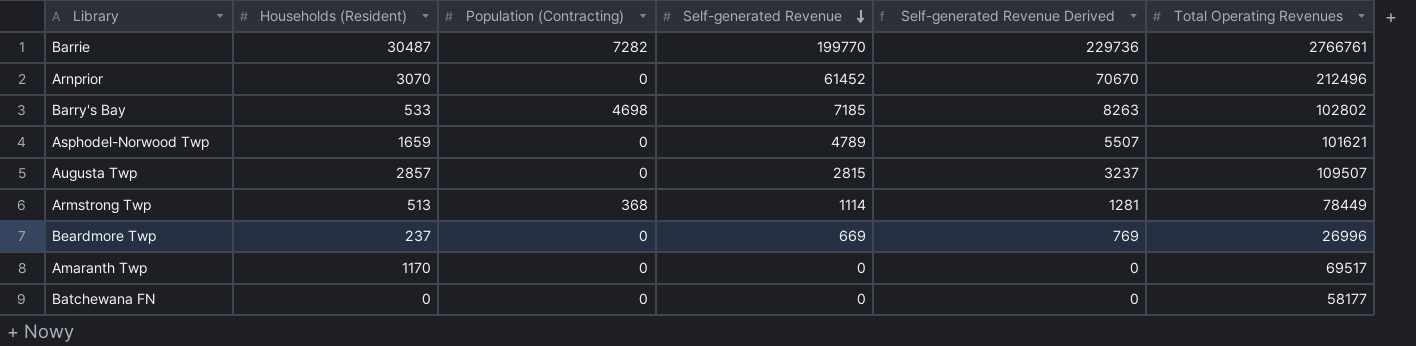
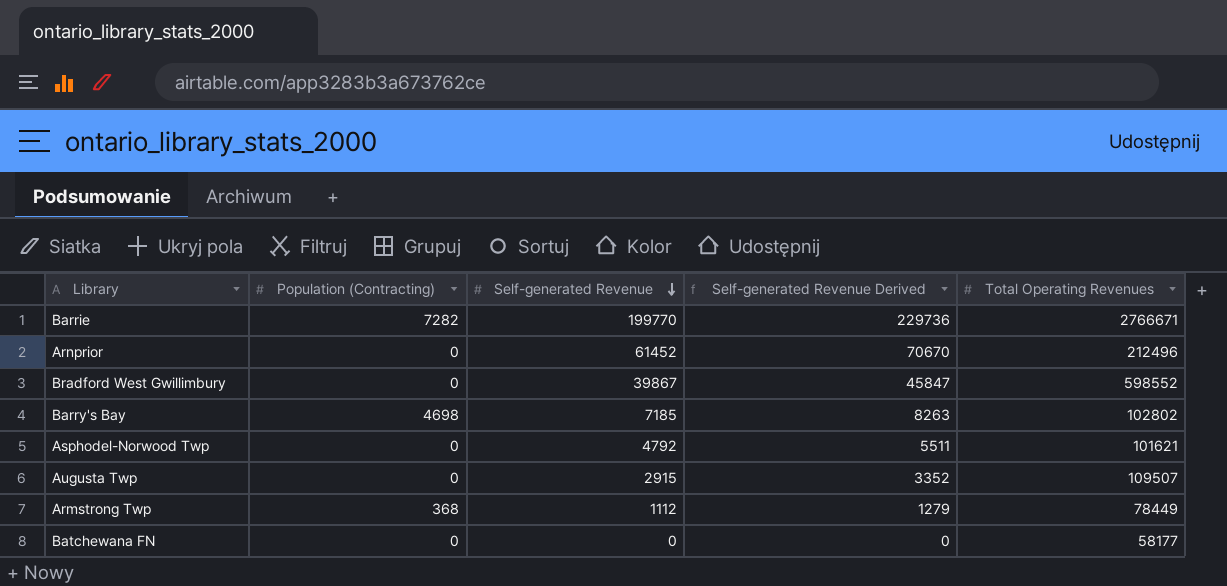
column Households (Resident) | position: 2 -> none
row Beardmore Twp: 237 | 0 | 669 | 769 | 26996 -> none
row Amaranth Twp: 1170 | 0 | 0 | 0 | 69517 -> none
Barrie | Total Operating Revenues: 2766761 -> 2766671
row Bradford West Gwillimbury: none -> 0 | 39867 | 45847 | 598552
Asphodel-Norwood Twp | Self-generated Revenue: 4789 -> 4792
Asphodel-Norwood Twp | Self-generated Revenue Derived: 5507 -> 5511
Augusta Twp | Self-generated Revenue: 2815 -> 2915
Augusta Twp | Self-generated Revenue Derived: 3237 -> 3352
Armstrong Twp | Self-generated Revenue: 1114 -> 1112
Armstrong Twp | Self-generated Revenue Derived: 1281 -> 1279

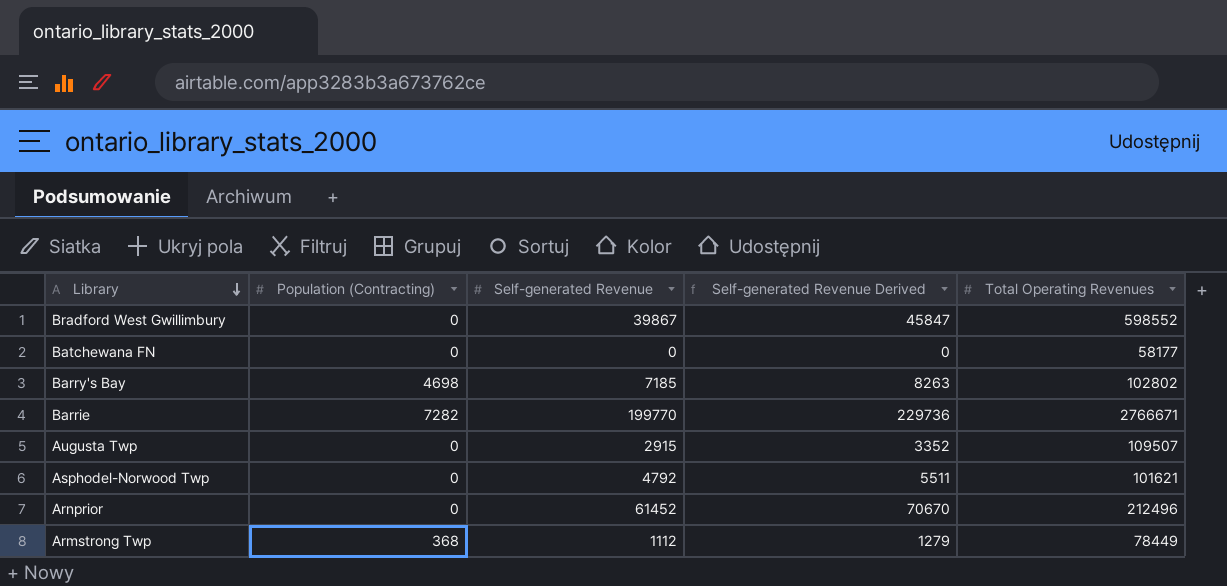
row order: Self-generated Revenue descending -> Library descending

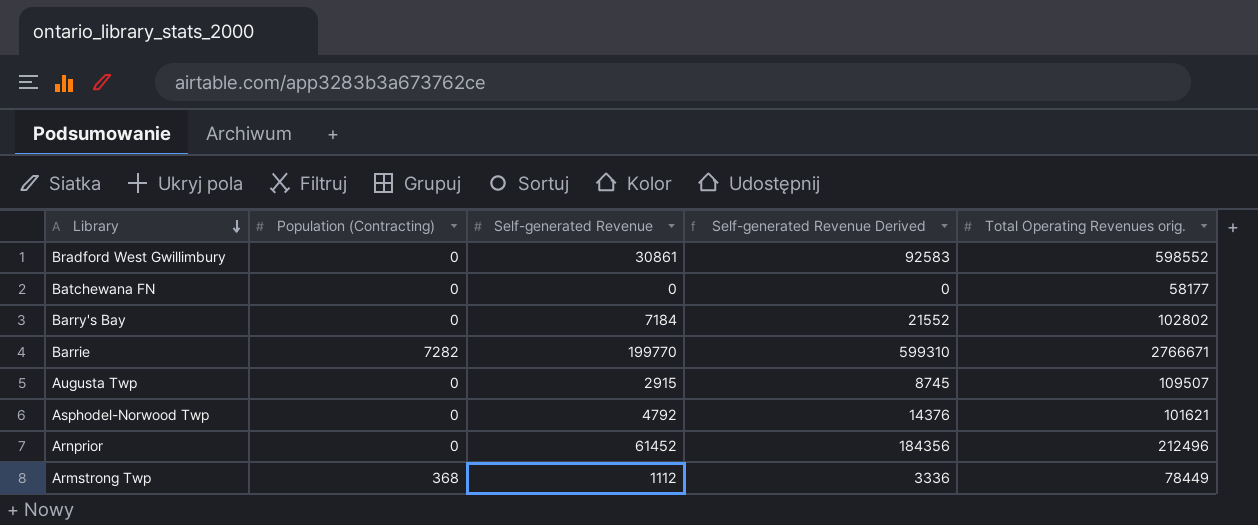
column Self-generated Revenue Derived | formula: [Self-generated Revenue] * 1.15 -> [Self-generated Revenue] * 3
column name: Total Operating Revenues -> Total Operating Revenues orig.
Bradford West Gwillimbury | Self-generated Revenue: 39867 -> 30861
Barry's Bay | Population (Contracting): 4698 -> 0
Barry's Bay | Self-generated Revenue: 7185 -> 7184

